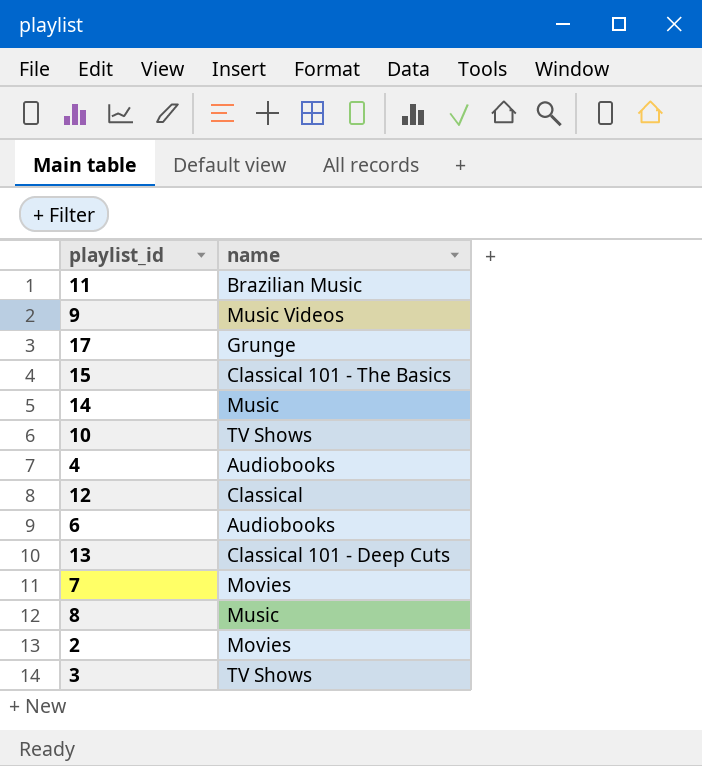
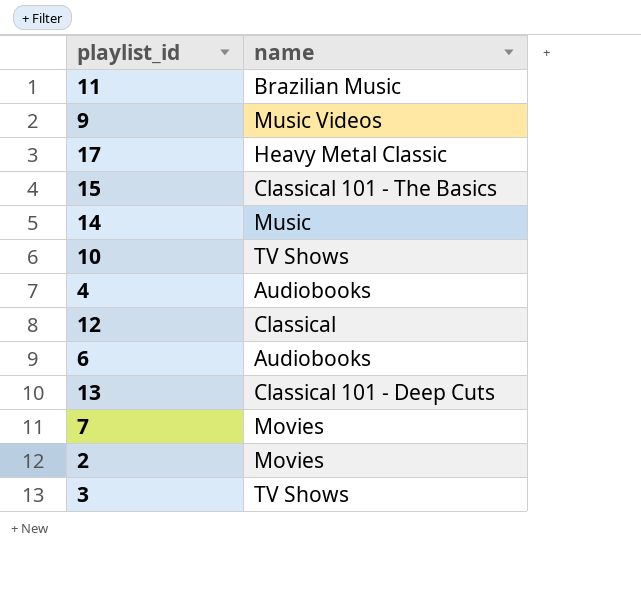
row 8: Music -> none
17 | name: Grunge -> Heavy Metal Classic

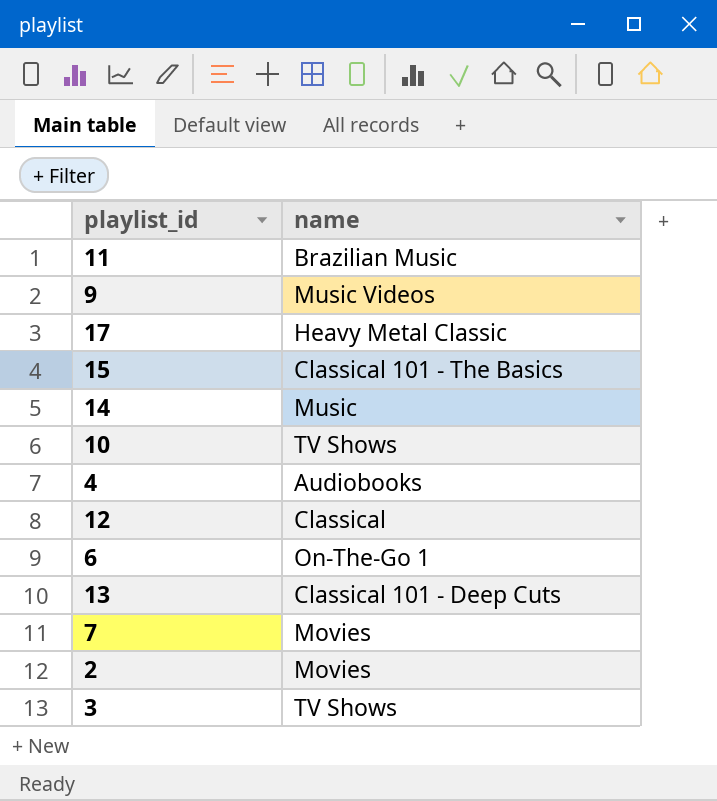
6 | name: Audiobooks -> On-The-Go 1

